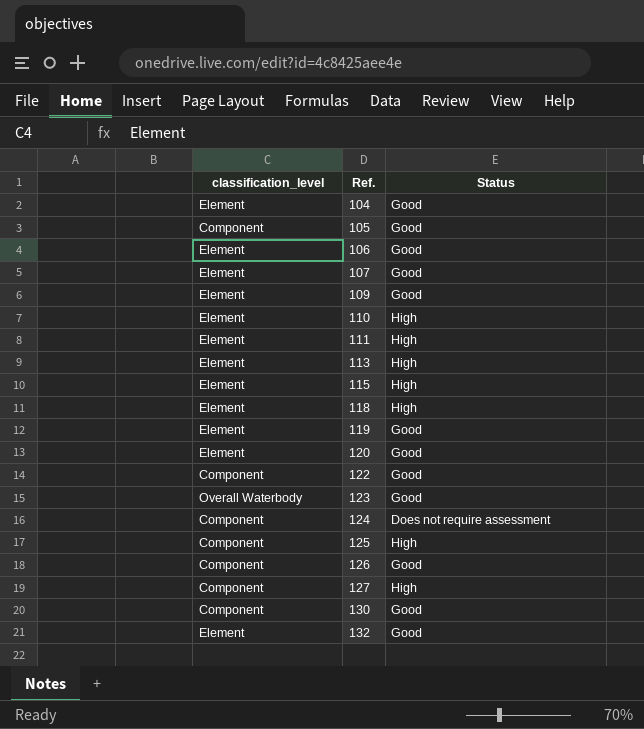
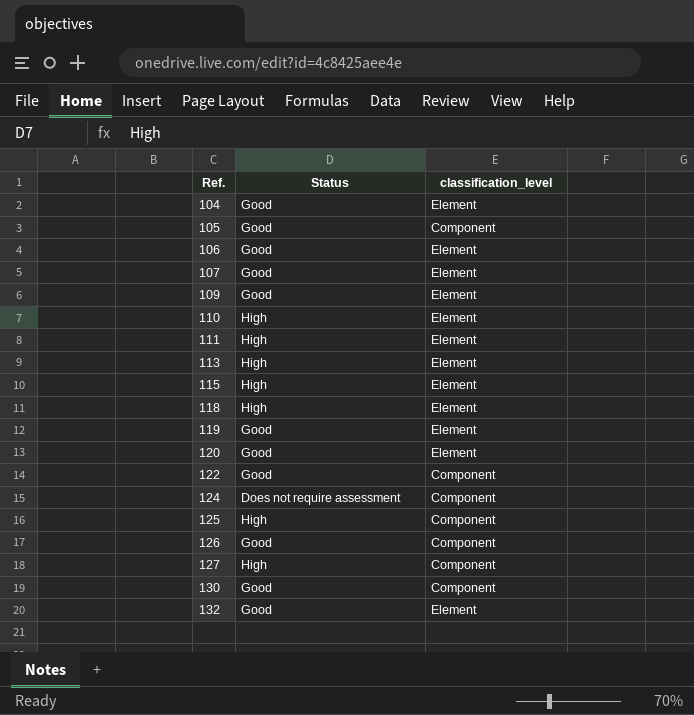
column classification_level | position: 1 -> 3
row 123: Overall Waterbody | Good -> none

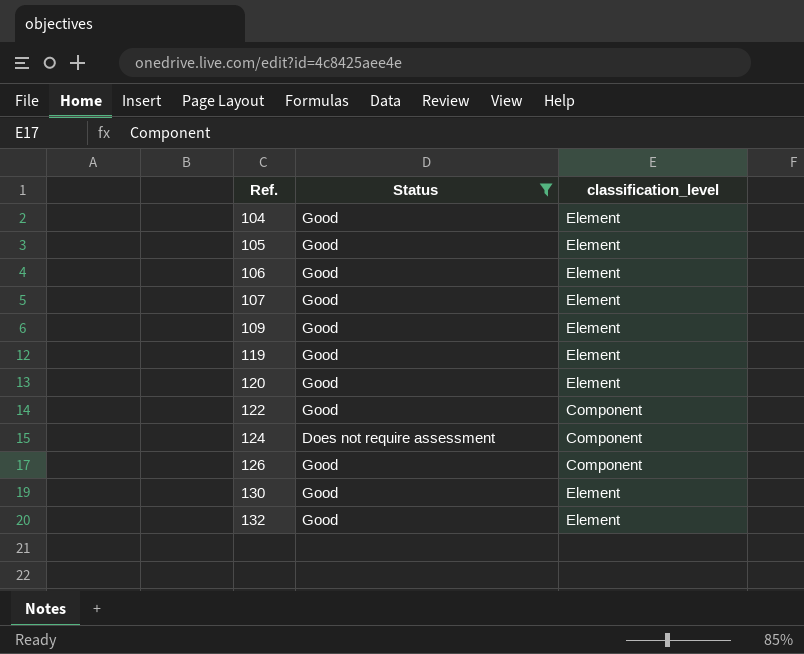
filter: none -> Status != High
105 | classification_level: Component -> Element
130 | classification_level: Component -> Element

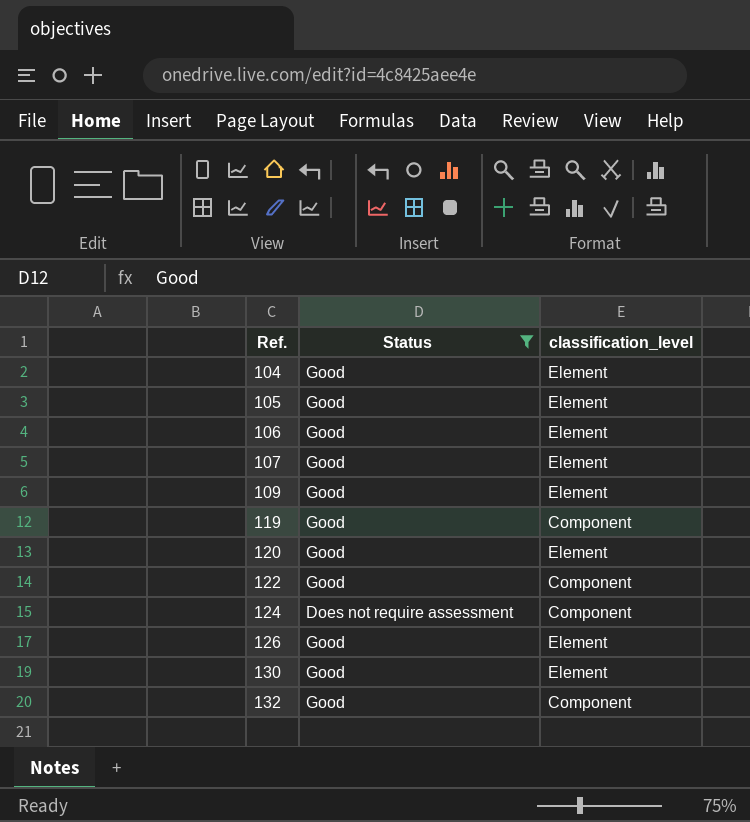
119 | classification_level: Element -> Component
126 | classification_level: Component -> Element
132 | classification_level: Element -> Component

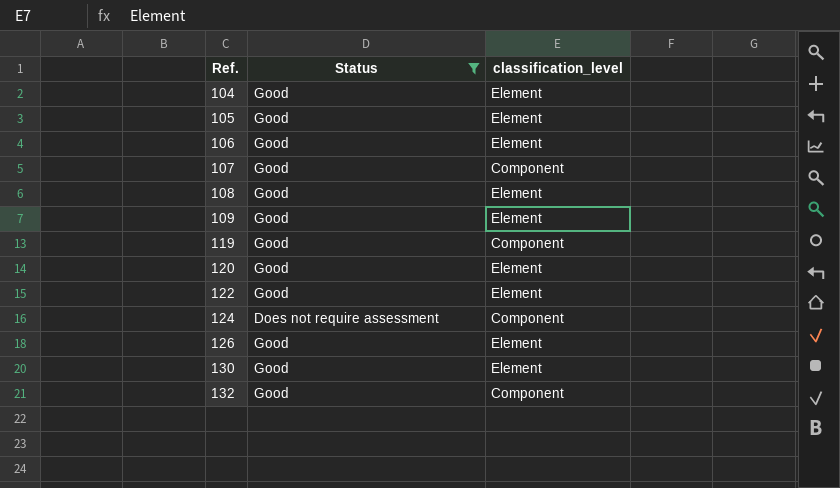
107 | classification_level: Element -> Component
row 108: none -> Good | Element
122 | classification_level: Component -> Element

